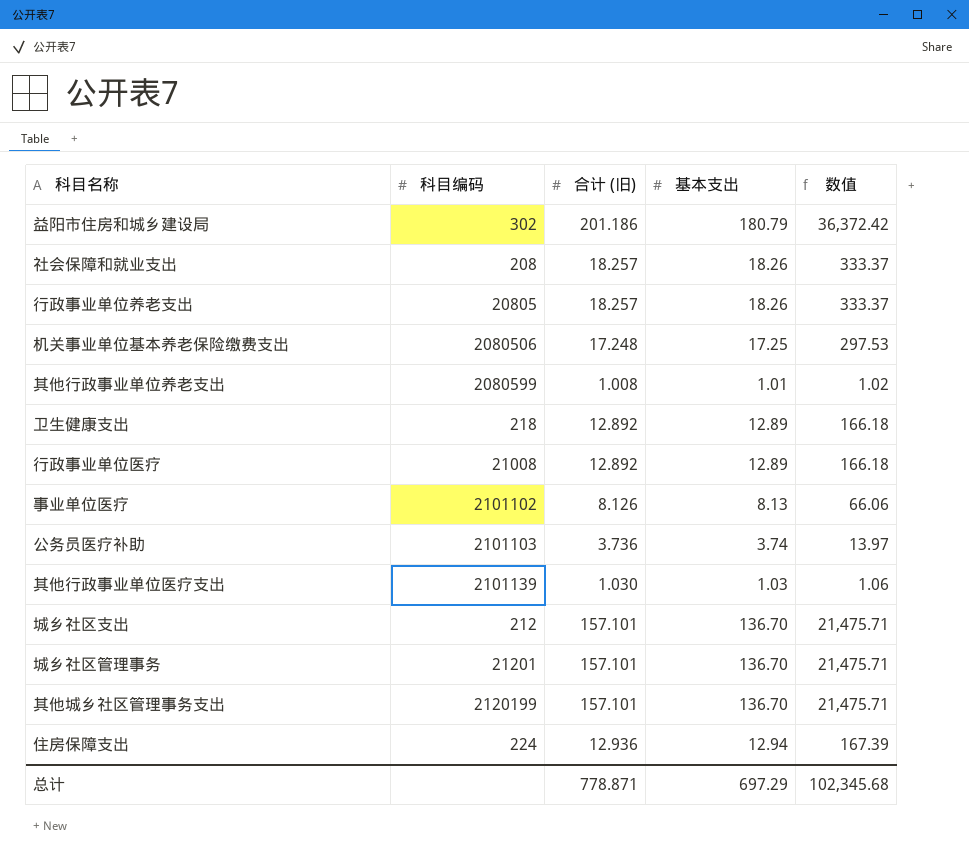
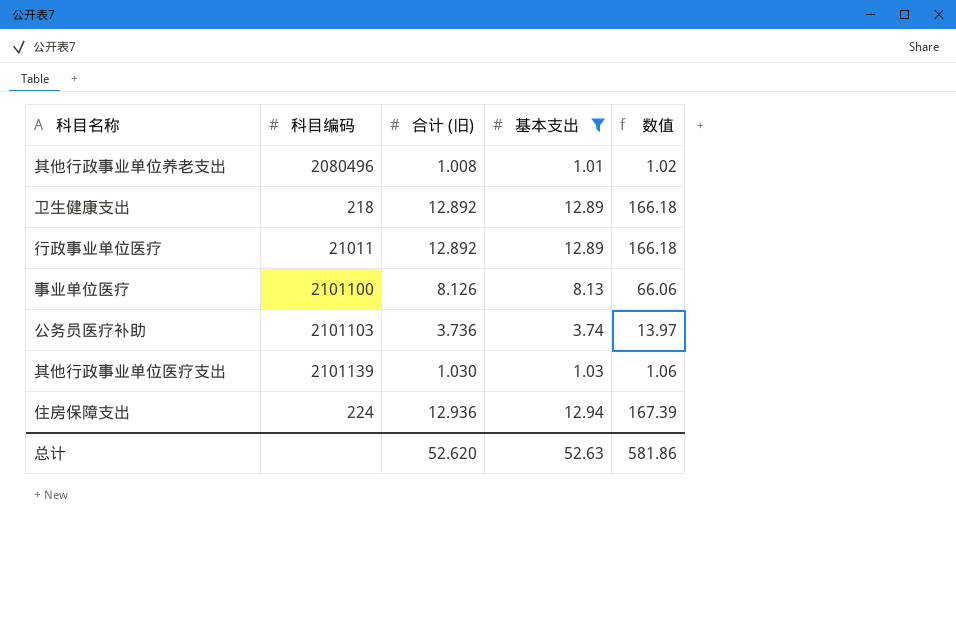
filter: none -> 基本支出 <= 12.94
其他行政事业单位养老支出 | 科目编码: 2080599 -> 2080496
行政事业单位医疗 | 科目编码: 21008 -> 21011
事业单位医疗 | 科目编码: 2101102 -> 2101100
总计 | 合计 (旧): 778.871 -> 52.620
总计 | 基本支出: 697.29 -> 52.63
总计 | 数值: 102,345.68 -> 581.86

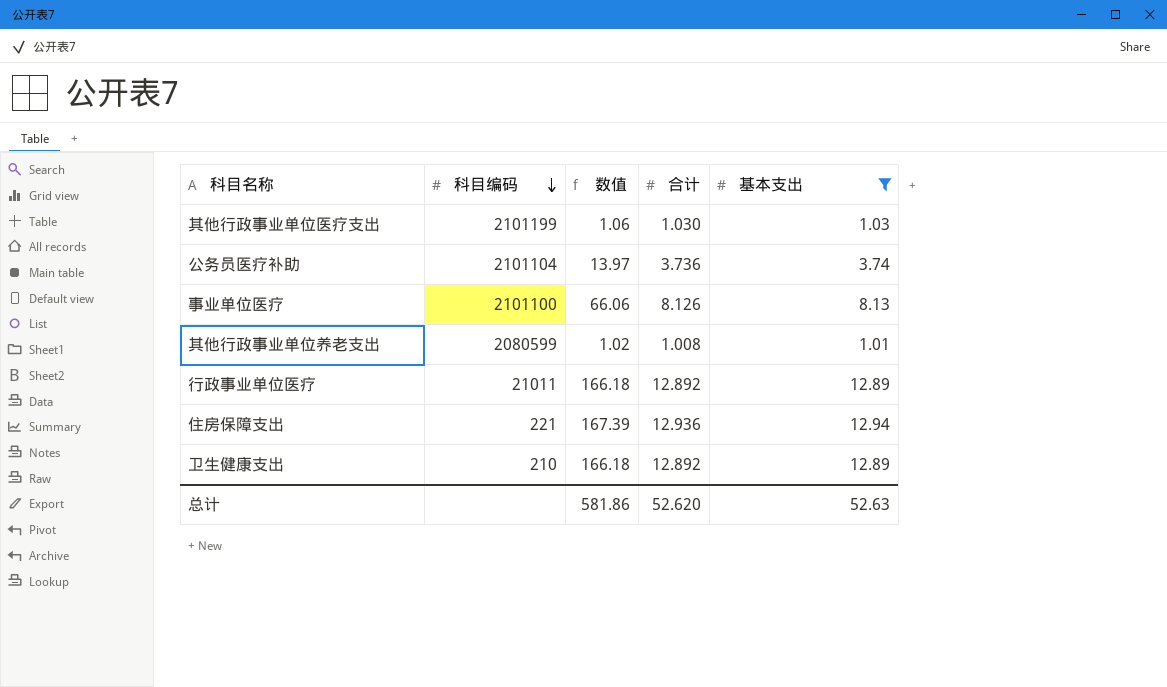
row order: none -> 科目编码 descending
column 数值 | position: 5 -> 3
column name: 合计 (旧) -> 合计
其他行政事业单位医疗支出 | 科目编码: 2101139 -> 2101199
公务员医疗补助 | 科目编码: 2101103 -> 2101104
其他行政事业单位养老支出 | 科目编码: 2080496 -> 2080599
住房保障支出 | 科目编码: 224 -> 221
卫生健康支出 | 科目编码: 218 -> 210

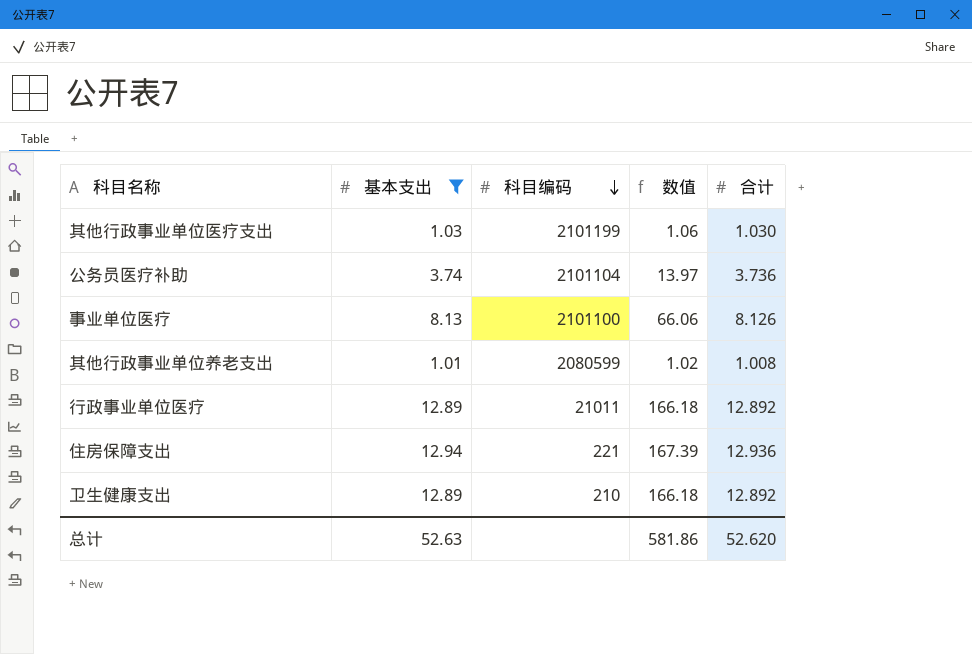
column 基本支出 | position: 5 -> 2

